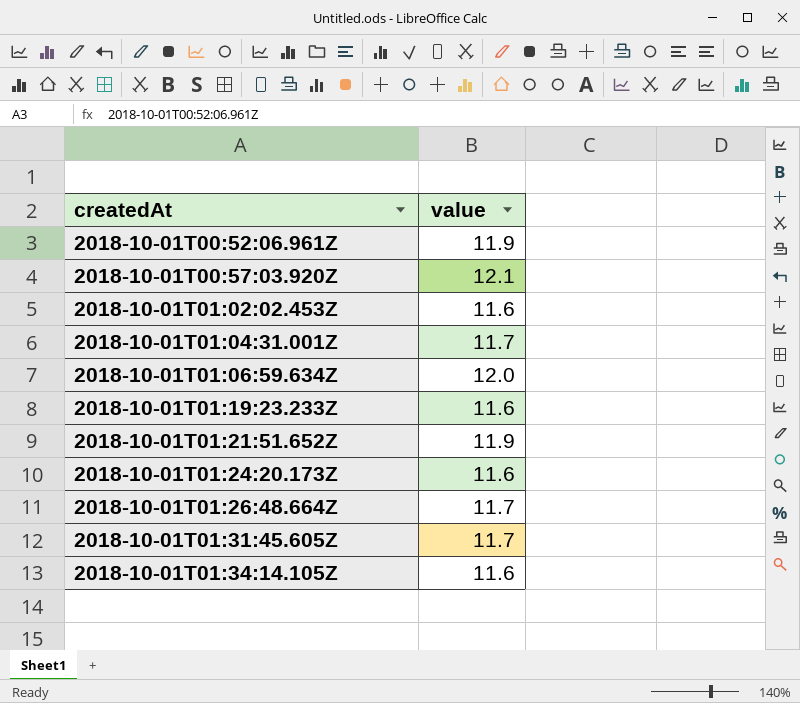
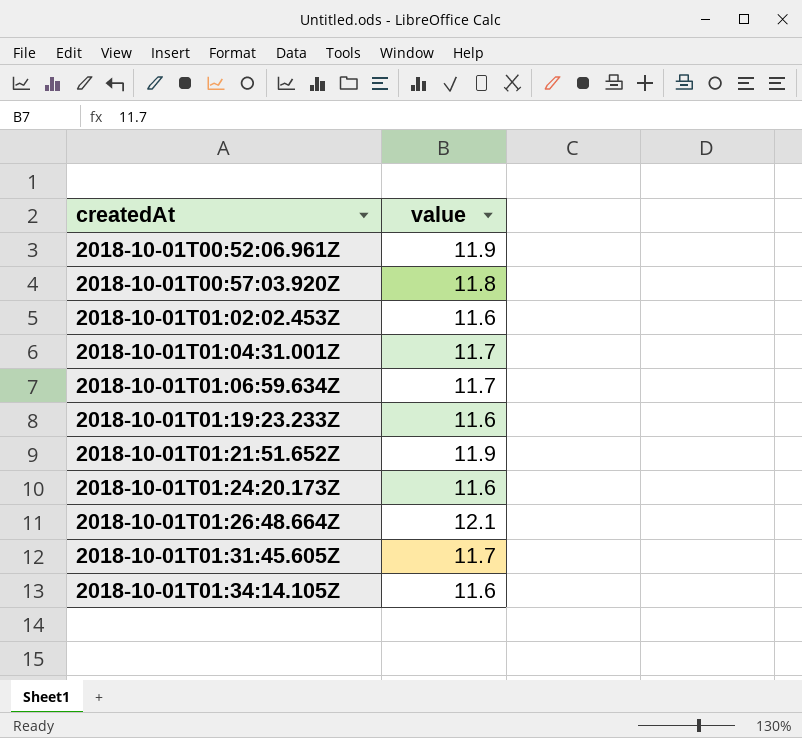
2018-10-01T00:57:03.920Z | value: 12.1 -> 11.8
2018-10-01T01:06:59.634Z | value: 12.0 -> 11.7
2018-10-01T01:26:48.664Z | value: 11.7 -> 12.1

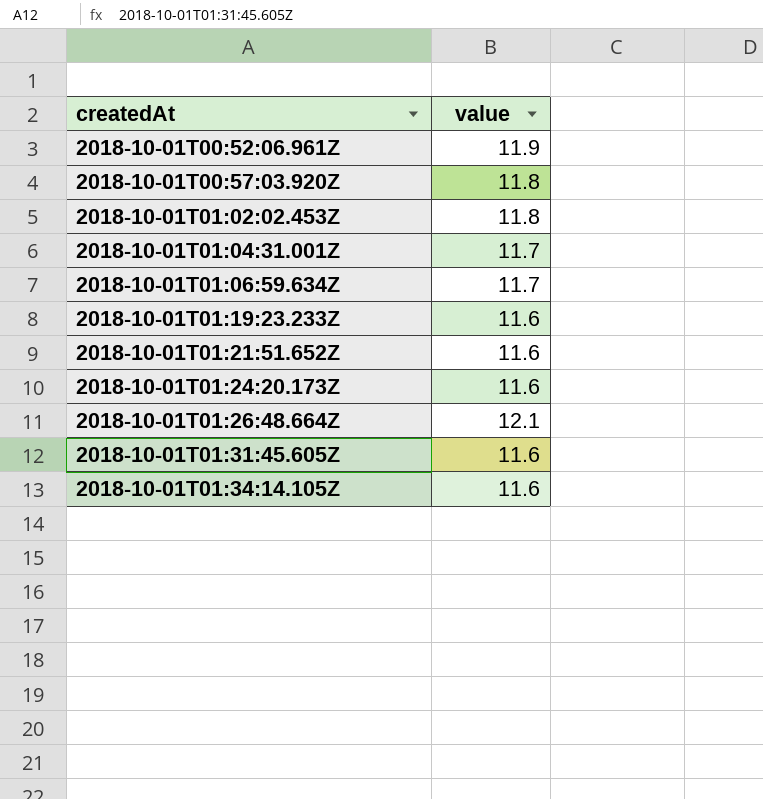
2018-10-01T01:02:02.453Z | value: 11.6 -> 11.8
2018-10-01T01:21:51.652Z | value: 11.9 -> 11.6
2018-10-01T01:31:45.605Z | value: 11.7 -> 11.6

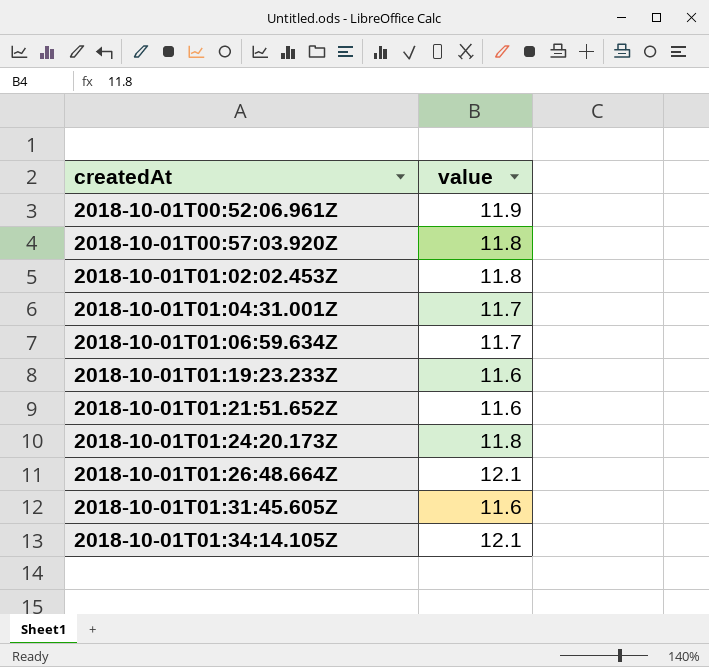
2018-10-01T01:24:20.173Z | value: 11.6 -> 11.8
2018-10-01T01:34:14.105Z | value: 11.6 -> 12.1

